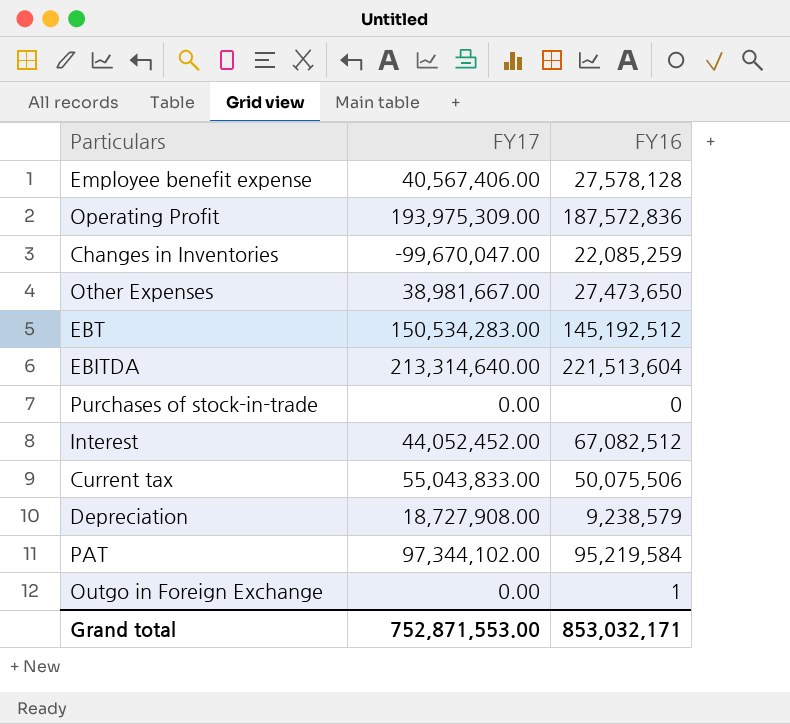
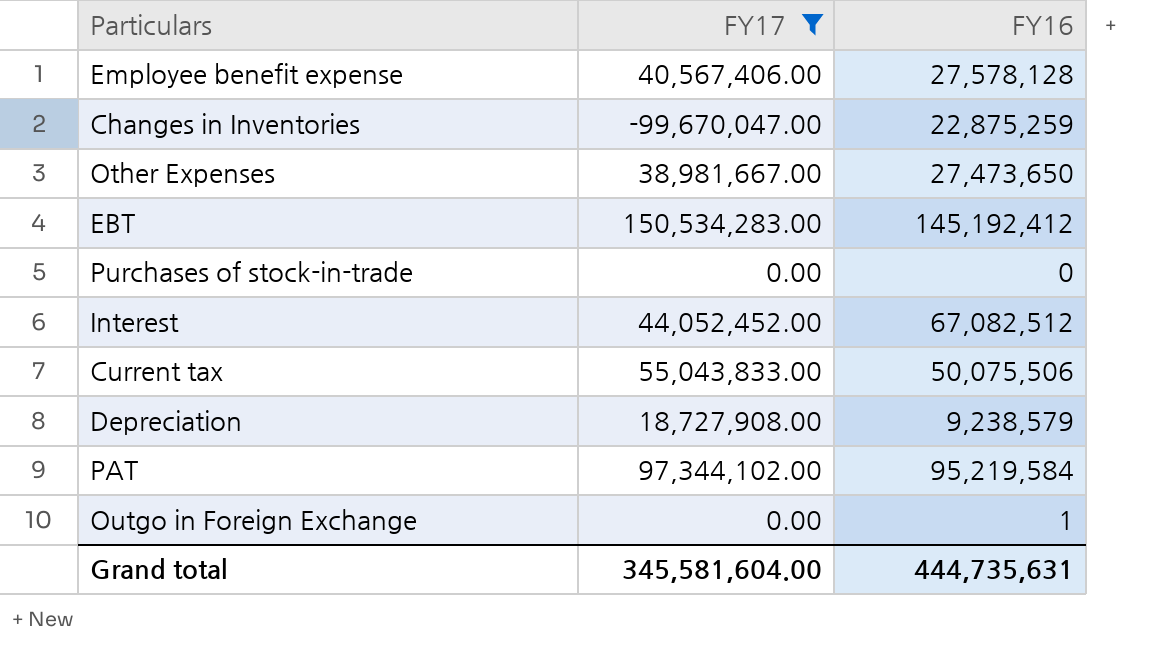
filter: none -> FY17 <= 150,534,283.00
Changes in Inventories | FY16: 22,085,259 -> 22,875,259
EBT | FY16: 145,192,512 -> 145,192,412
Grand total | FY17: 752,871,553.00 -> 345,581,604.00
Grand total | FY16: 853,032,171 -> 444,735,631

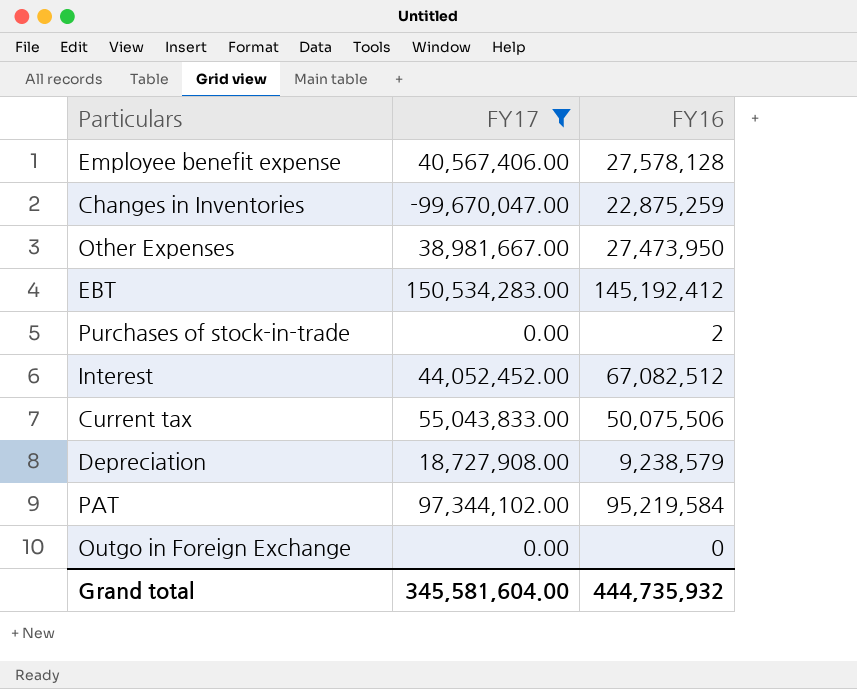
Other Expenses | FY16: 27,473,650 -> 27,473,950
Purchases of stock-in-trade | FY16: 0 -> 2
Outgo in Foreign Exchange | FY16: 1 -> 0
Grand total | FY16: 444,735,631 -> 444,735,932

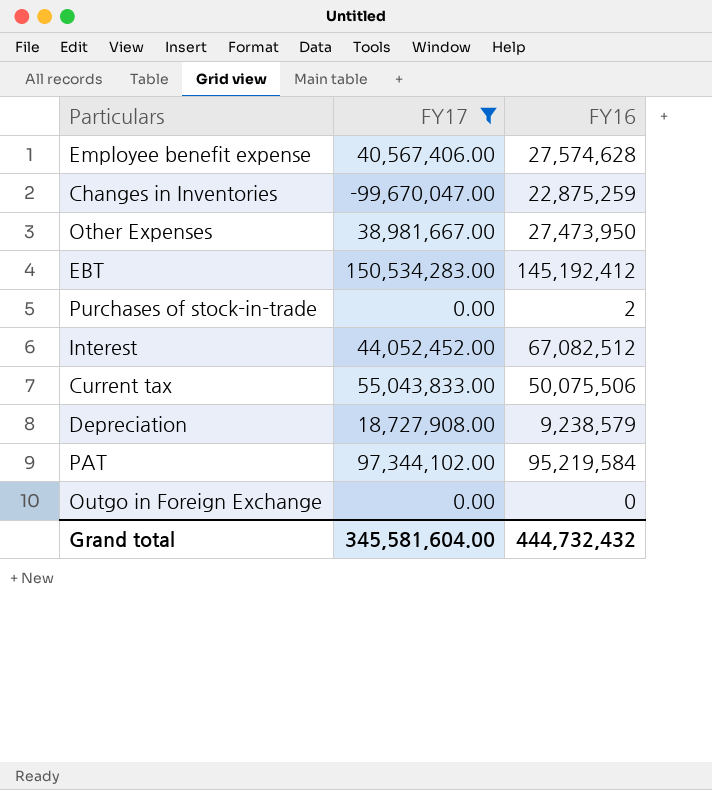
Employee benefit expense | FY16: 27,578,128 -> 27,574,628
Grand total | FY16: 444,735,932 -> 444,732,432

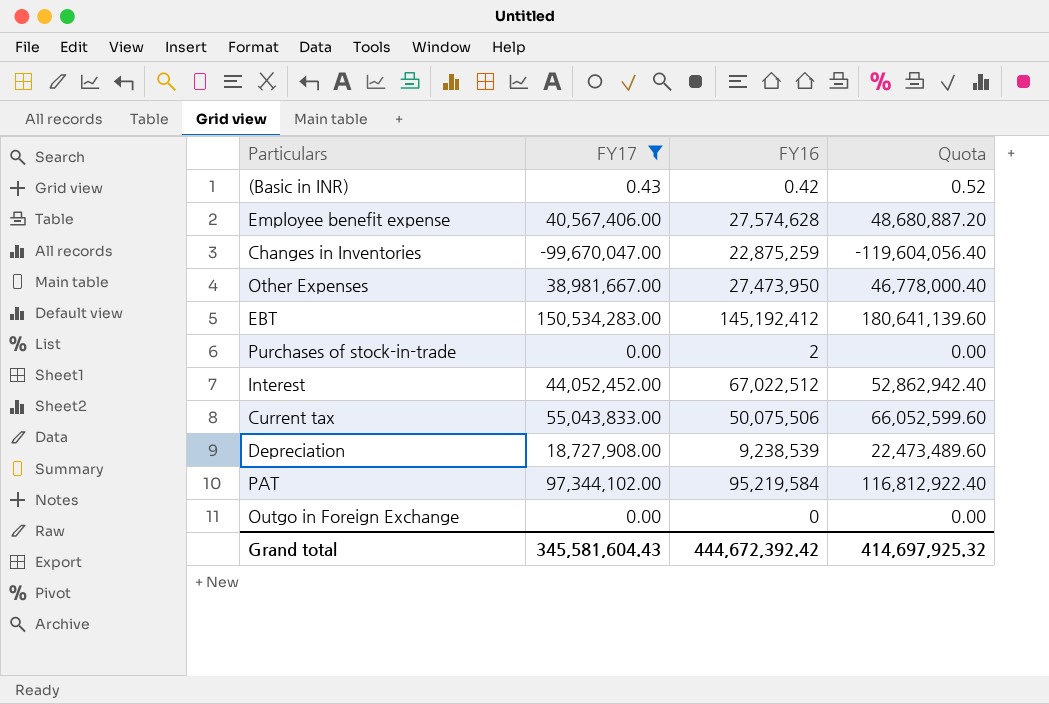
column Quota | formula: none -> [FY17] * 1.2
row (Basic in INR): none -> 0.43 | 0.42 | 0.52
Interest | FY16: 67,082,512 -> 67,022,512
Depreciation | FY16: 9,238,579 -> 9,238,539
Grand total | FY17: 345,581,604.00 -> 345,581,604.43
Grand total | FY16: 444,732,432 -> 444,672,392.42

